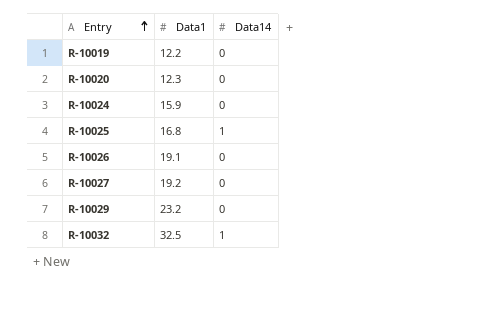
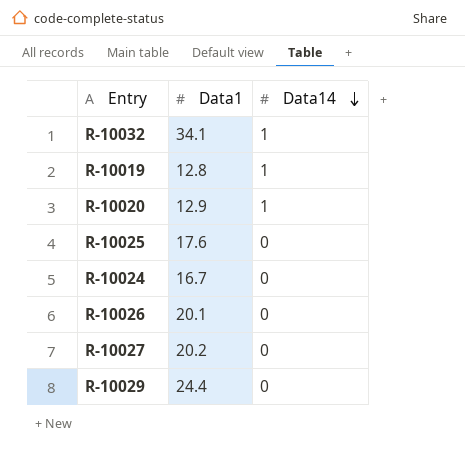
row order: Entry ascending -> Data14 descending
R-10032 | Data1: 32.5 -> 34.1
R-10019 | Data1: 12.2 -> 12.8
R-10019 | Data14: 0 -> 1
R-10020 | Data1: 12.3 -> 12.9
R-10020 | Data14: 0 -> 1
R-10025 | Data1: 16.8 -> 17.6
R-10025 | Data14: 1 -> 0
R-10024 | Data1: 15.9 -> 16.7
R-10026 | Data1: 19.1 -> 20.1
R-10027 | Data1: 19.2 -> 20.2
R-10029 | Data1: 23.2 -> 24.4

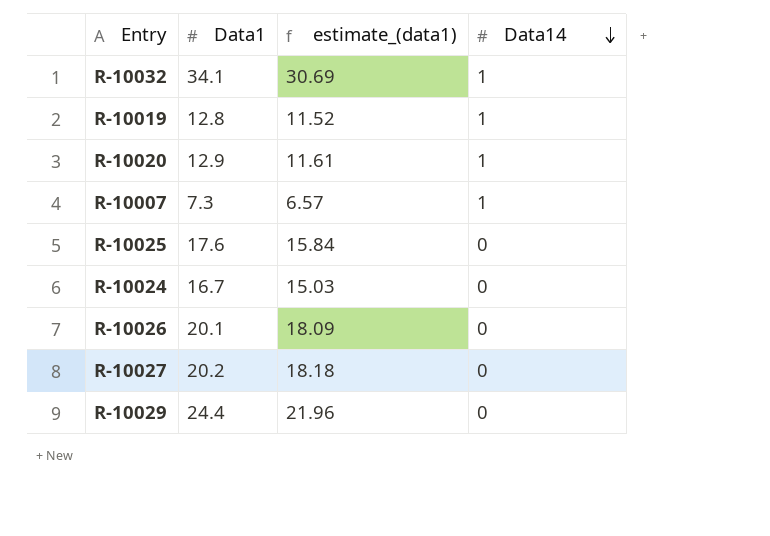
column estimate_(data1) | formula: none -> [Data1] * 0.9
row R-10007: none -> 7.3 | 6.57 | 1

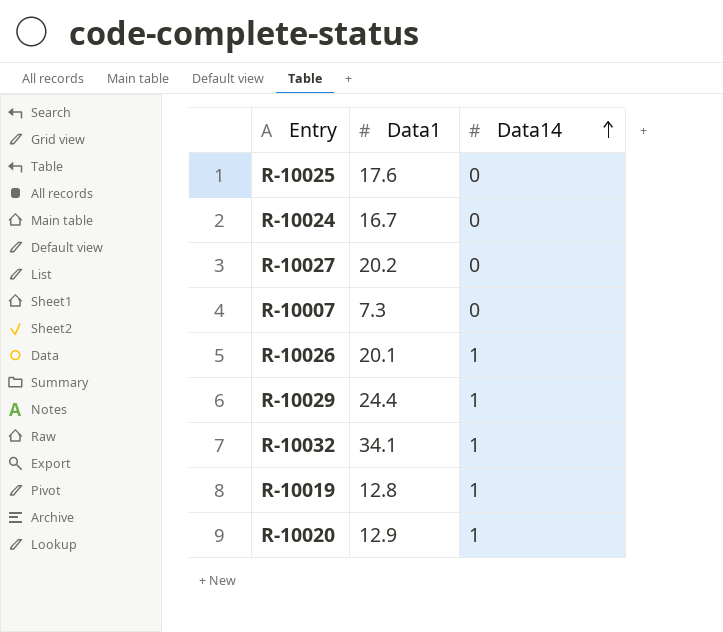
row order: Data14 descending -> Data14 ascending
column estimate_(data1) | formula: [Data1] * 0.9 -> none
R-10007 | Data14: 1 -> 0
R-10026 | Data14: 0 -> 1
R-10029 | Data14: 0 -> 1

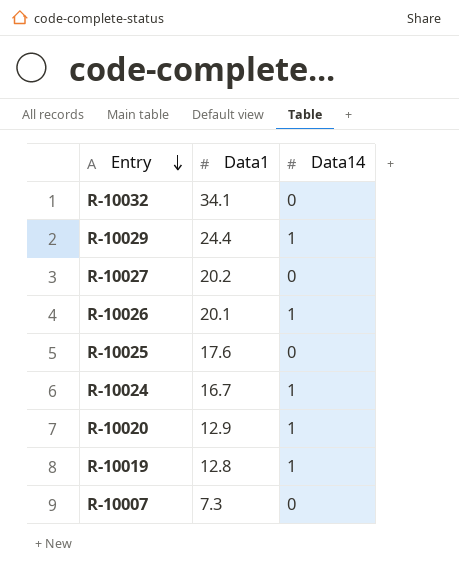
row order: Data14 ascending -> Entry descending
R-10032 | Data14: 1 -> 0
R-10024 | Data14: 0 -> 1

